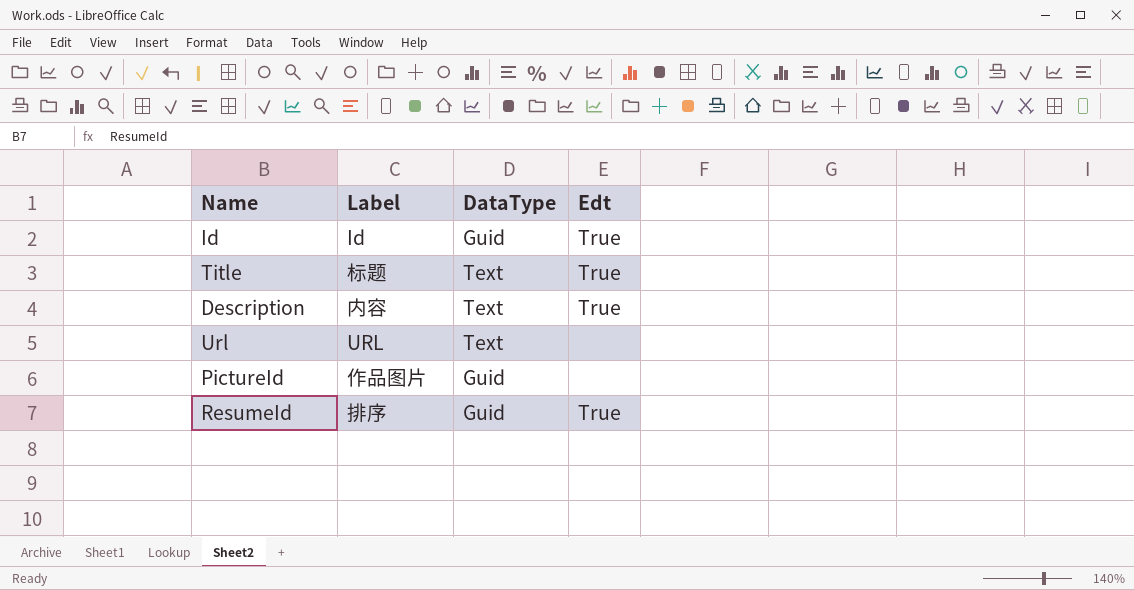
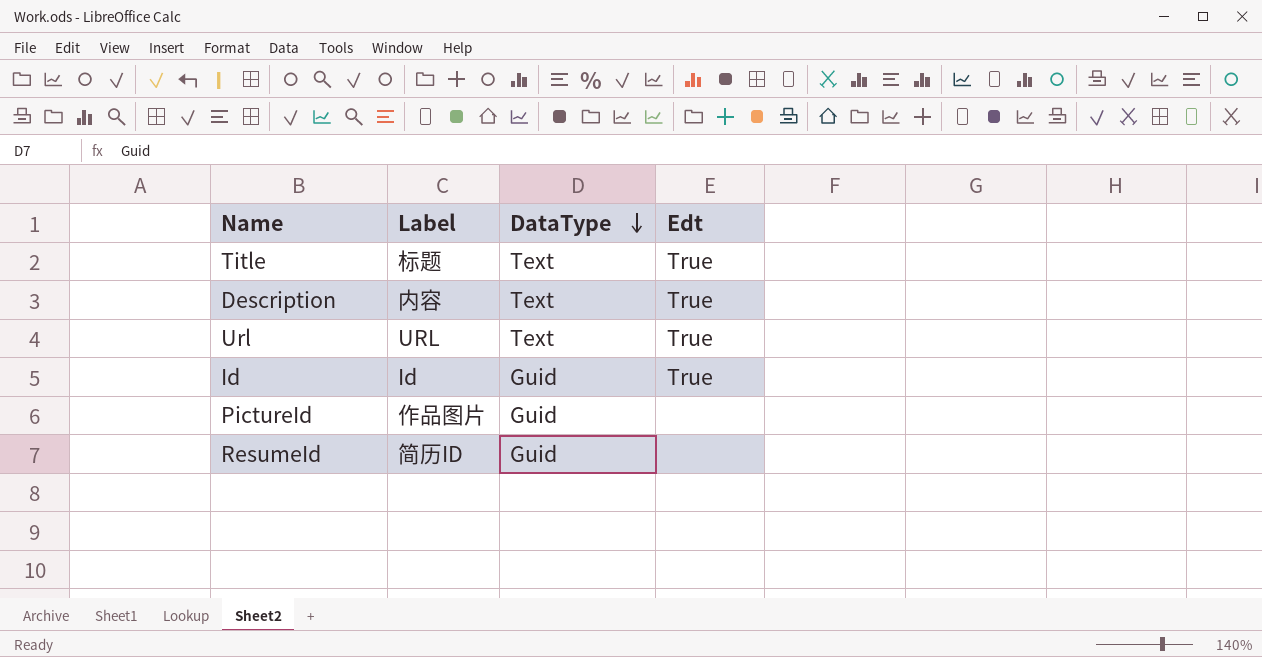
row order: none -> DataType descending
Url | Edt: none -> True
ResumeId | Label: 排序 -> 简历ID
ResumeId | Edt: True -> none

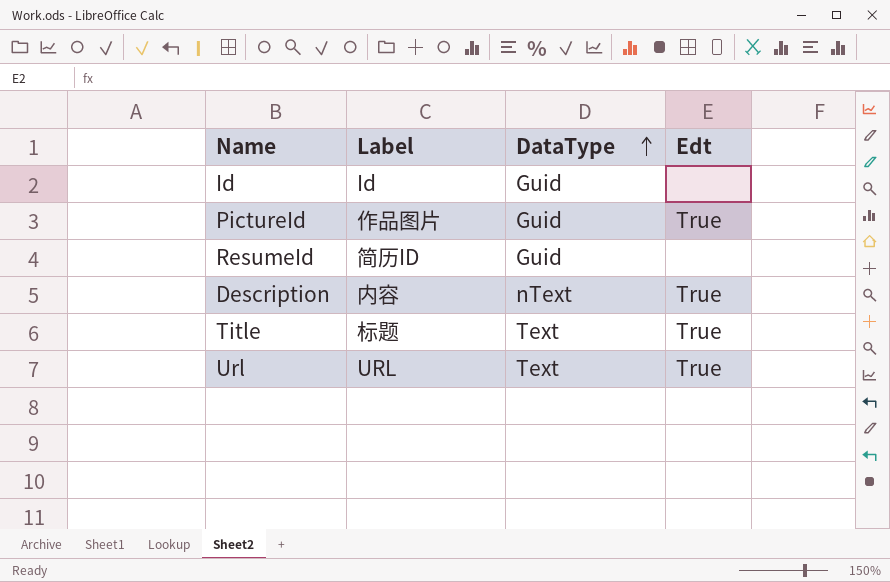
row order: DataType descending -> DataType ascending
Id | Edt: True -> none
PictureId | Edt: none -> True
Description | DataType: Text -> nText

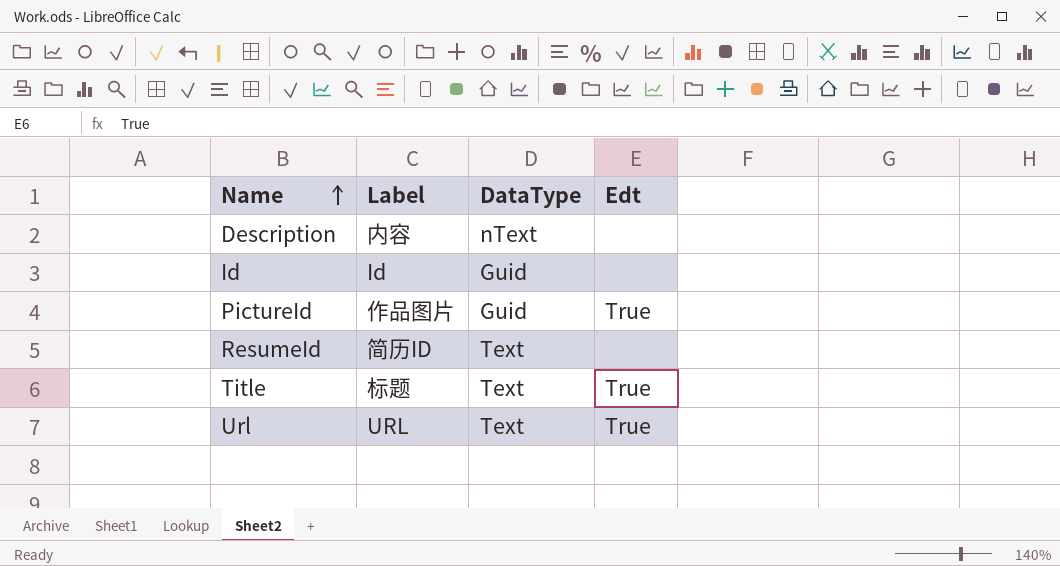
row order: DataType ascending -> Name ascending
Description | Edt: True -> none
ResumeId | DataType: Guid -> Text

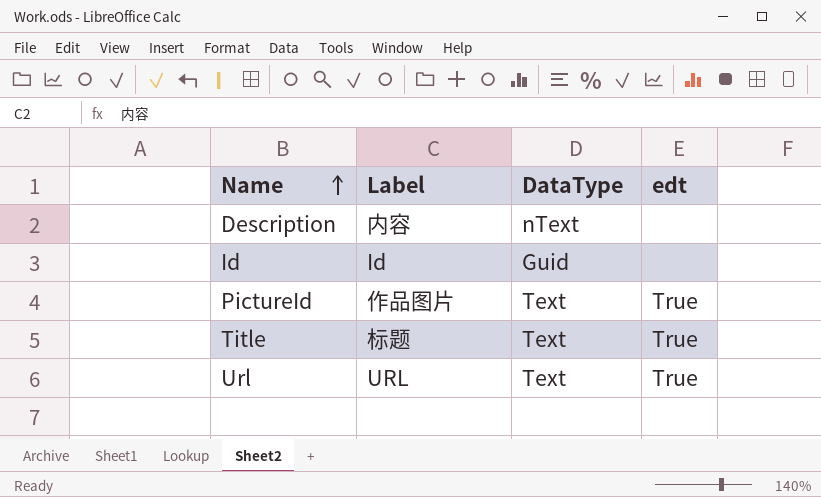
column name: Edt -> edt
row ResumeId: 简历ID | Text | none -> none
PictureId | DataType: Guid -> Text

